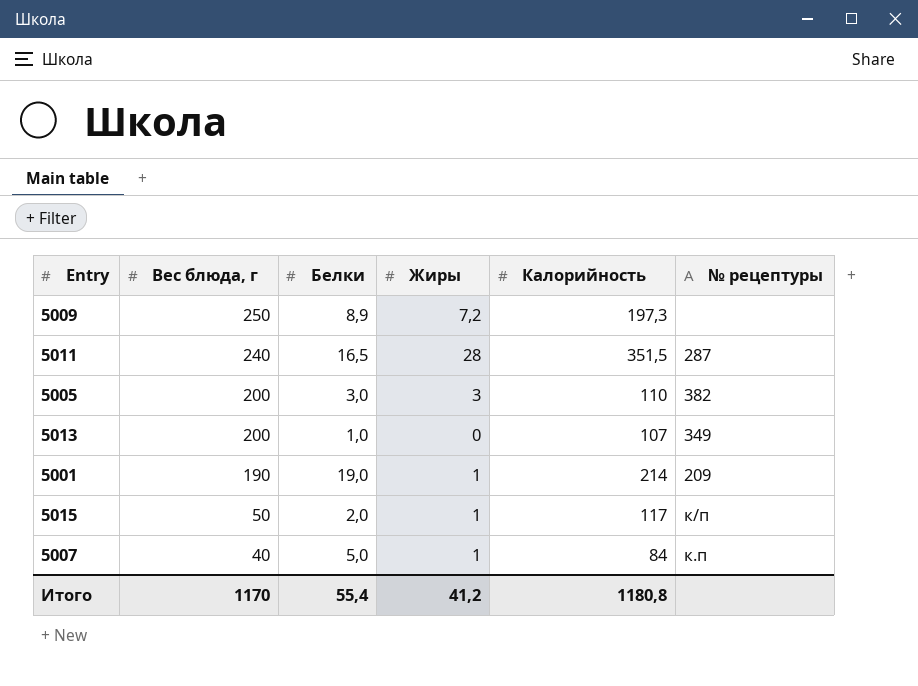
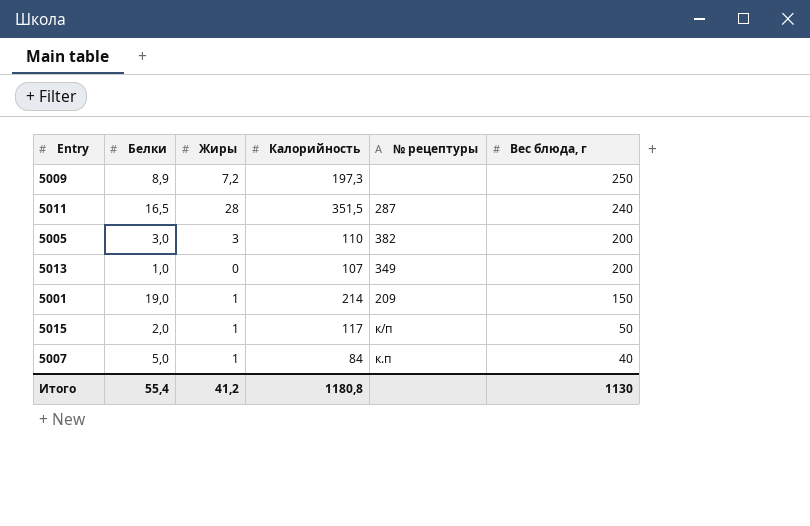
column Вес блюда, г | position: 2 -> 6
5001 | Вес блюда, г: 190 -> 150
Итого | Вес блюда, г: 1170 -> 1130

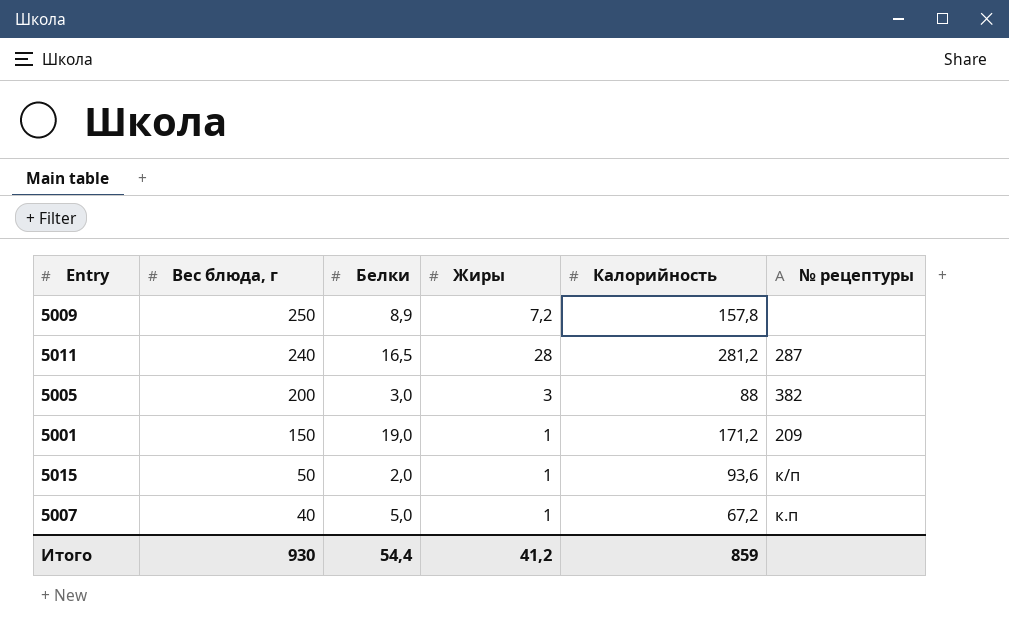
column Вес блюда, г | position: 6 -> 2
row 5013: 1,0 | 0 | 107 | 349 | 200 -> none
5009 | Калорийность: 197,3 -> 157,8
5011 | Калорийность: 351,5 -> 281,2
5005 | Калорийность: 110 -> 88
5001 | Калорийность: 214 -> 171,2
5015 | Калорийность: 117 -> 93,6
5007 | Калорийность: 84 -> 67,2
Итого | Вес блюда, г: 1130 -> 930
Итого | Белки: 55,4 -> 54,4
Итого | Калорийность: 1180,8 -> 859

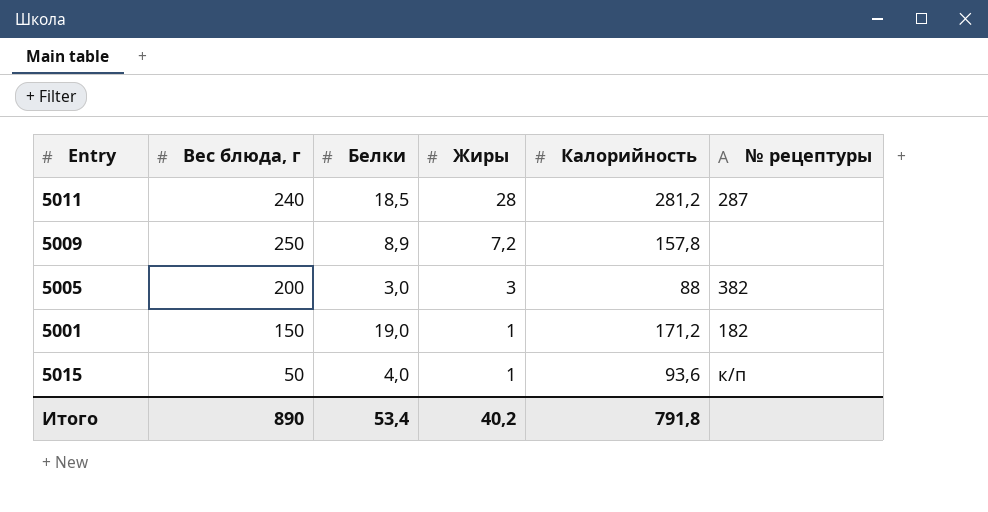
row order: Вес блюда, г descending -> Жиры descending
row 5007: 40 | 5,0 | 1 | 67,2 | к.п -> none
5011 | Белки: 16,5 -> 18,5
5001 | № рецептуры: 209 -> 182
5015 | Белки: 2,0 -> 4,0
Итого | Вес блюда, г: 930 -> 890
Итого | Белки: 54,4 -> 53,4
Итого | Жиры: 41,2 -> 40,2
Итого | Калорийность: 859 -> 791,8

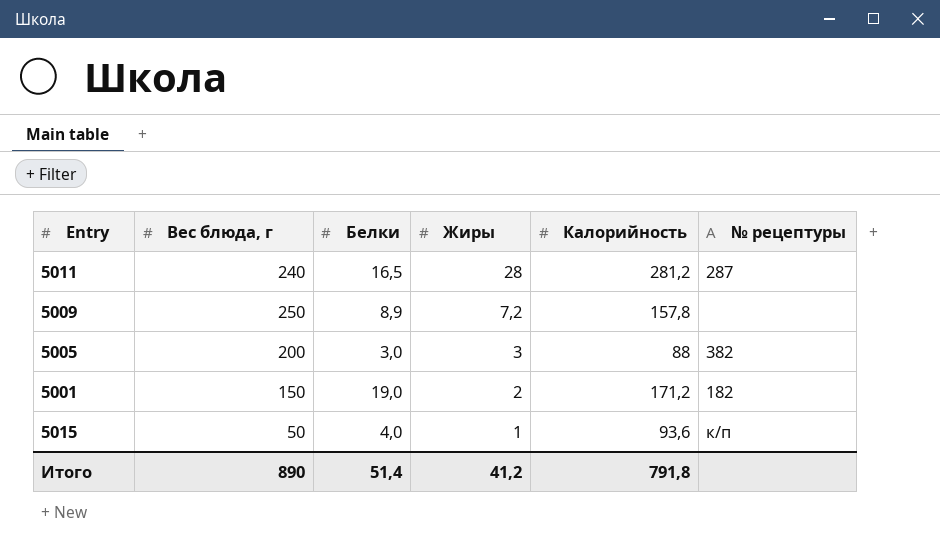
5011 | Белки: 18,5 -> 16,5
5001 | Жиры: 1 -> 2
Итого | Белки: 53,4 -> 51,4
Итого | Жиры: 40,2 -> 41,2

